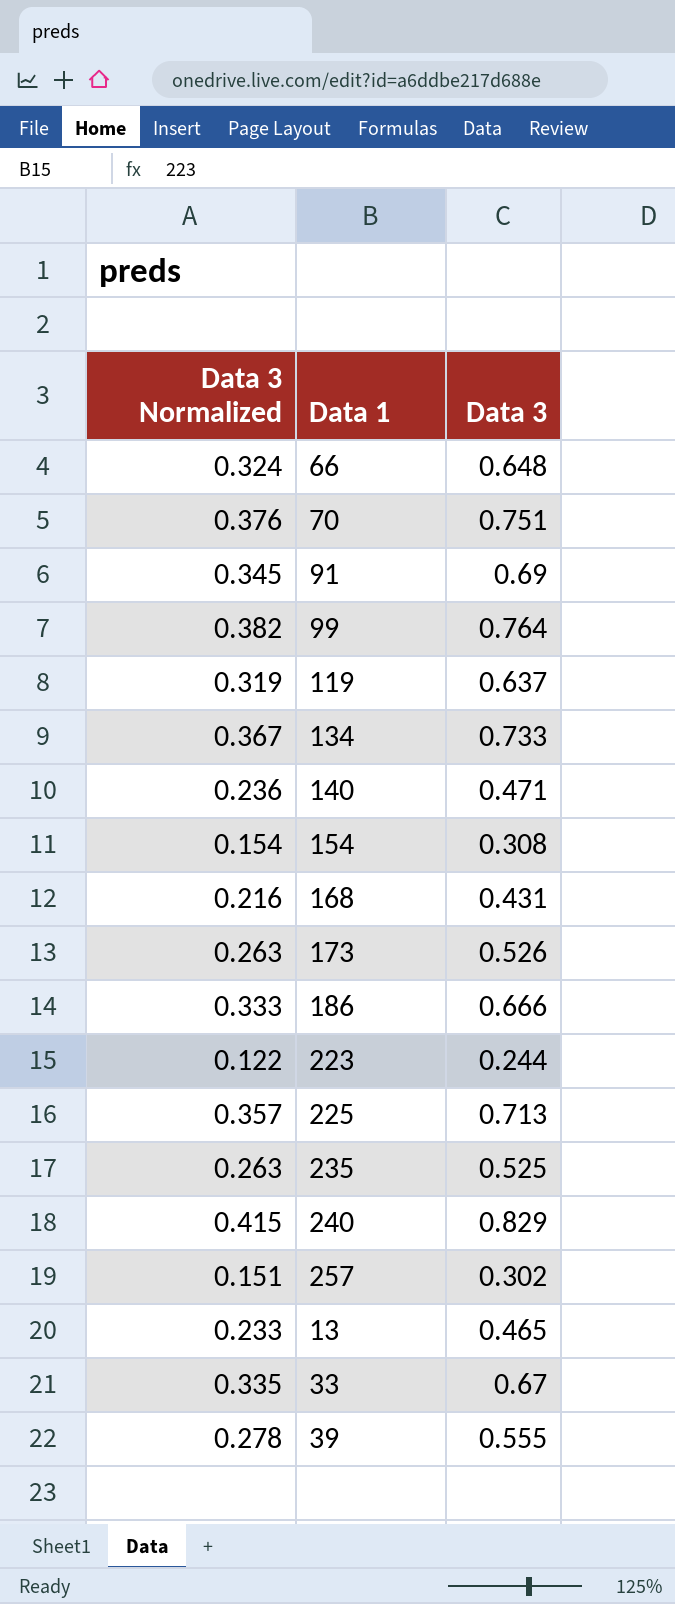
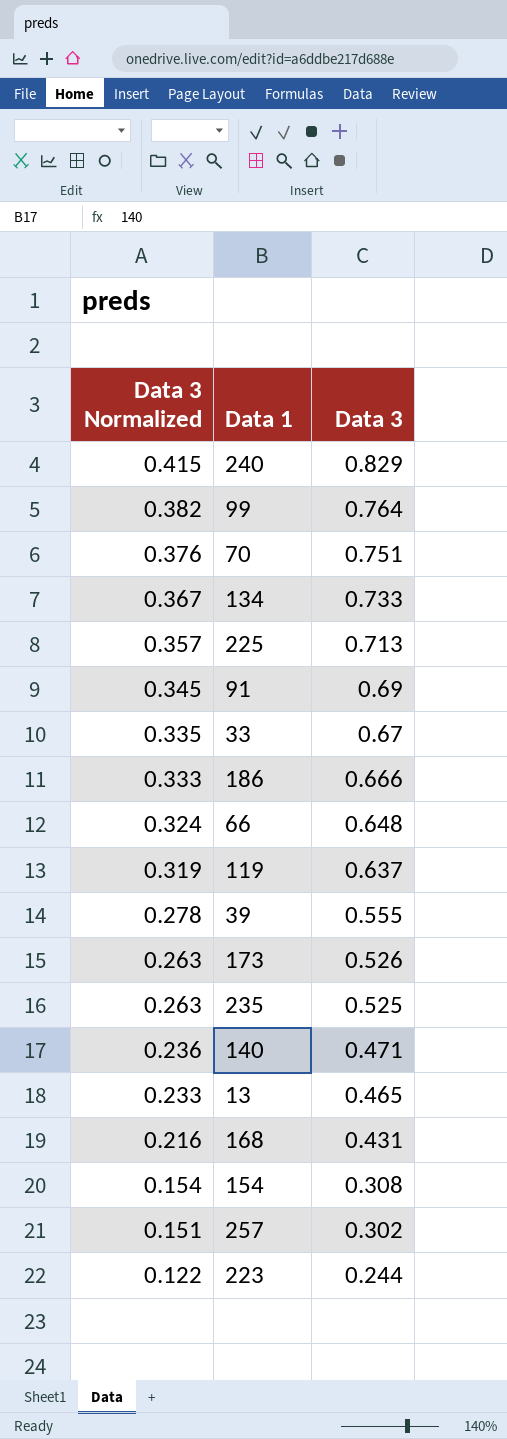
row order: none -> Data 3 Normalized descending

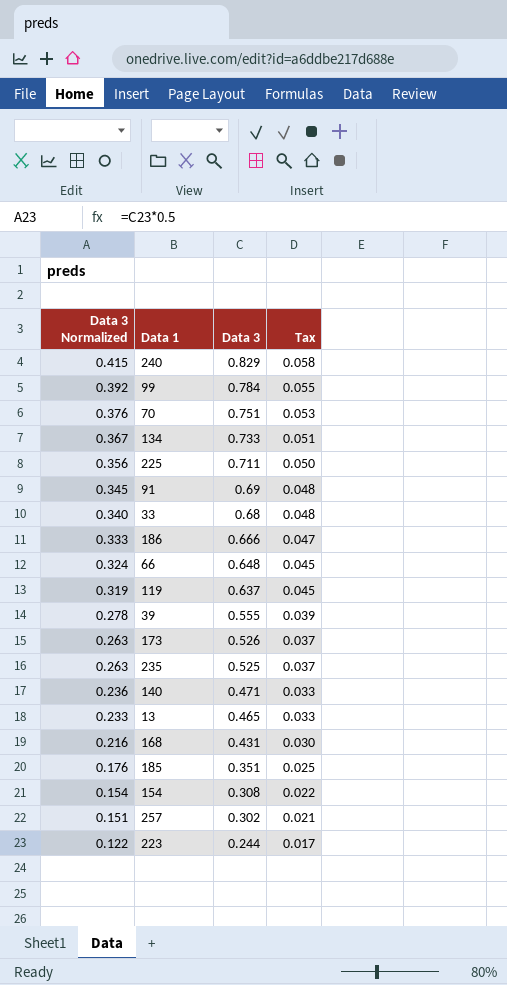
column Tax | formula: none -> [Data 3] * 0.07
99 | Data 3 Normalized: 0.382 -> 0.392
99 | Data 3: 0.764 -> 0.784
225 | Data 3 Normalized: 0.357 -> 0.356
225 | Data 3: 0.713 -> 0.711
33 | Data 3 Normalized: 0.335 -> 0.340
33 | Data 3: 0.67 -> 0.68
row 185: none -> 0.176 | 0.351 | 0.025

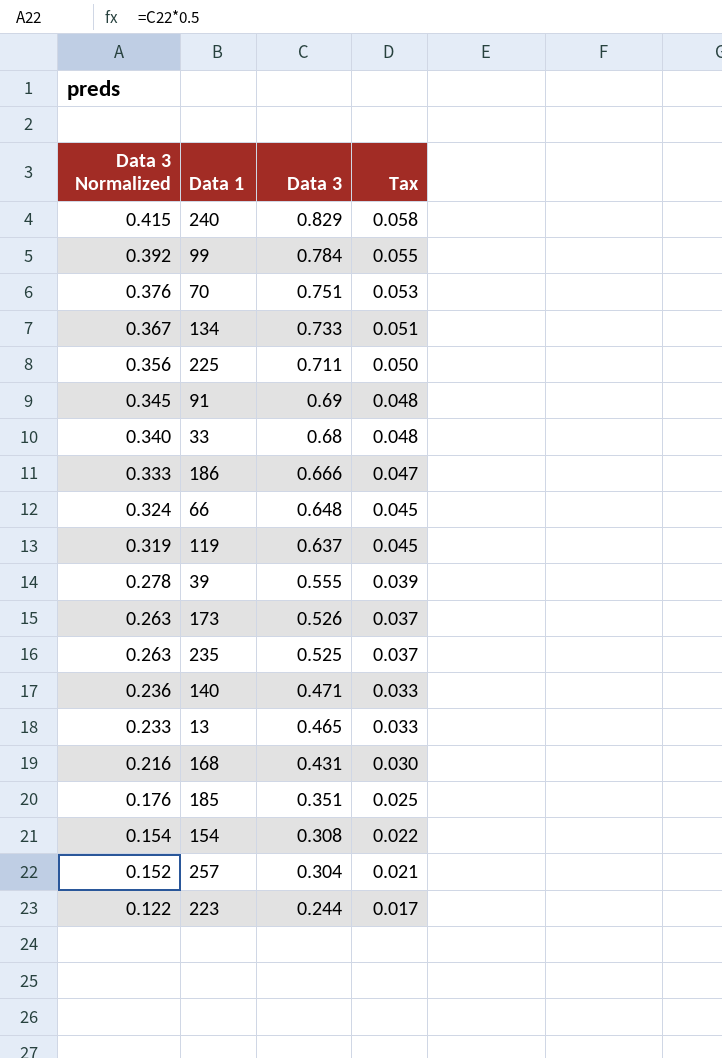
257 | Data 3 Normalized: 0.151 -> 0.152
257 | Data 3: 0.302 -> 0.304

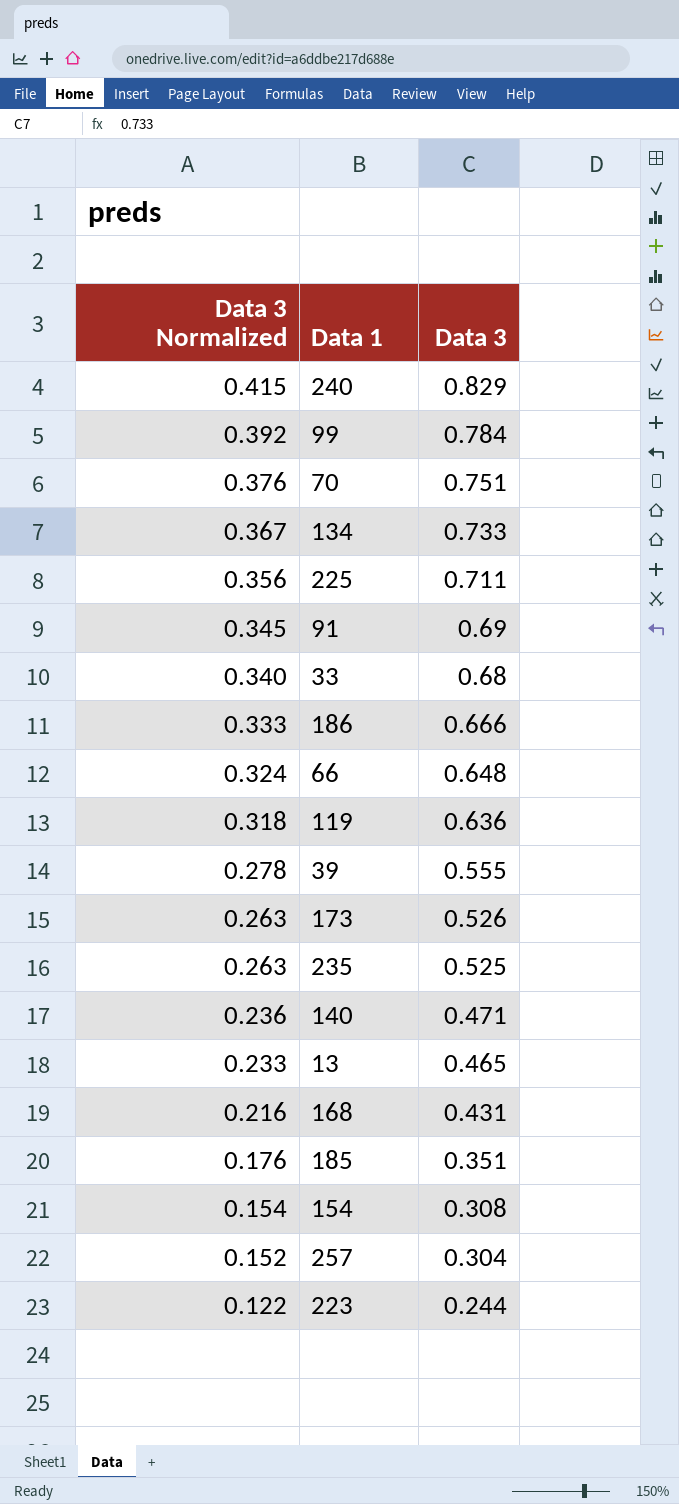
column Tax | formula: [Data 3] * 0.07 -> none
119 | Data 3 Normalized: 0.319 -> 0.318
119 | Data 3: 0.637 -> 0.636

